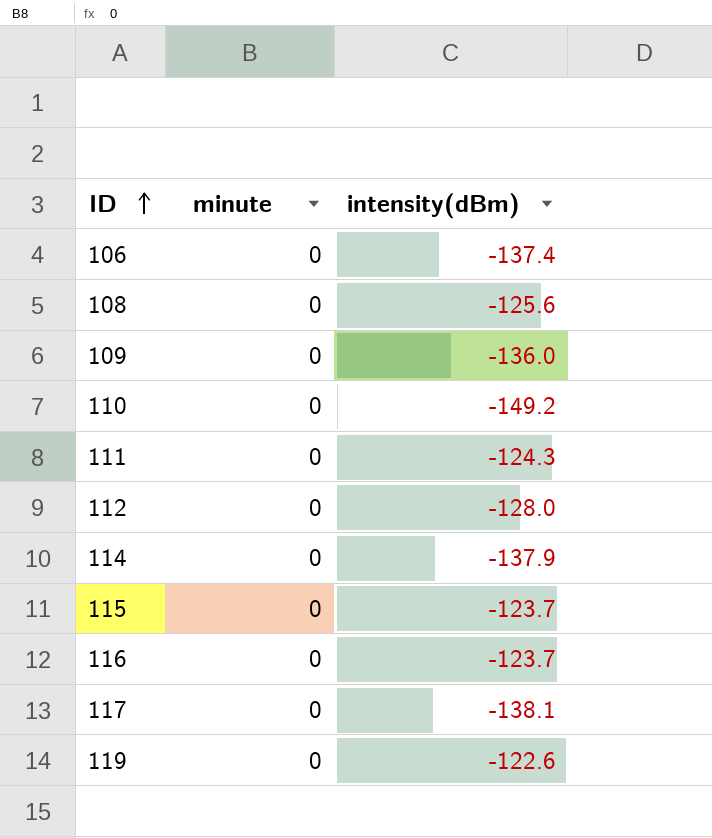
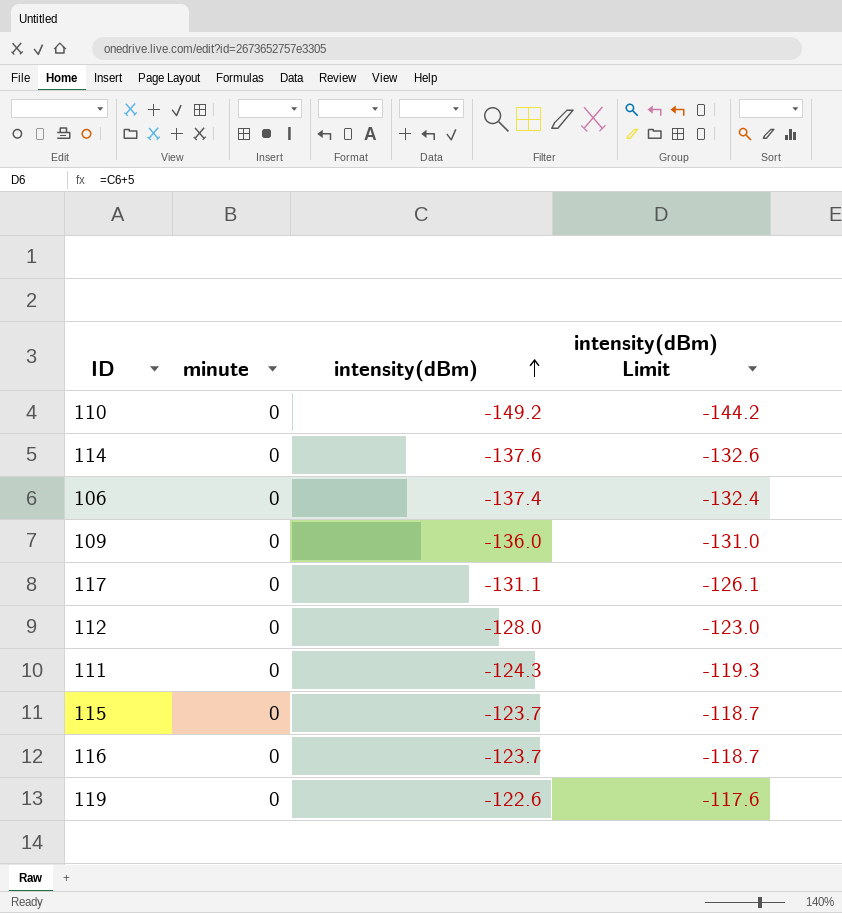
row order: ID ascending -> intensity(dBm) ascending
column intensity(dBm) Limit | formula: none -> [intensity(dBm)] + 5
row 108: 0 | -125.6 -> none
114 | intensity(dBm): -137.9 -> -137.6
117 | intensity(dBm): -138.1 -> -131.1

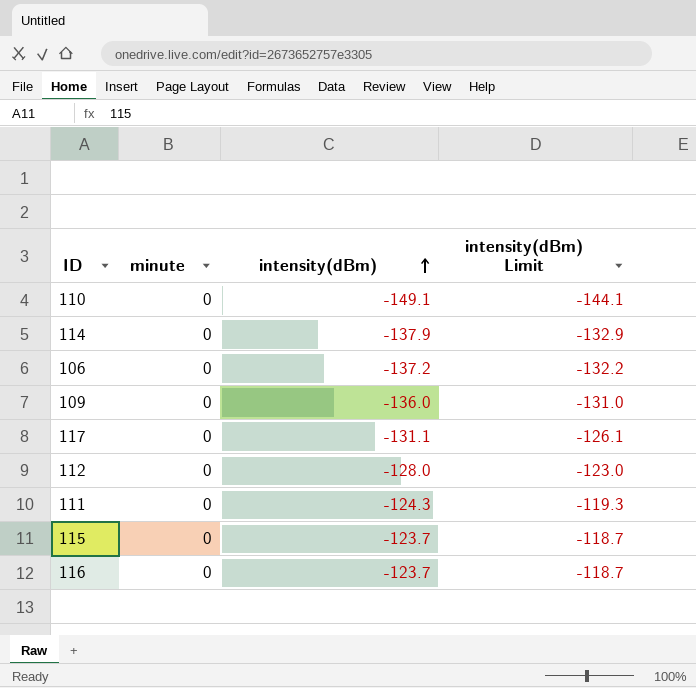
row 119: 0 | -122.6 | -117.6 -> none
110 | intensity(dBm): -149.2 -> -149.1
110 | intensity(dBm) Limit: -144.2 -> -144.1
114 | intensity(dBm): -137.6 -> -137.9
114 | intensity(dBm) Limit: -132.6 -> -132.9
106 | intensity(dBm): -137.4 -> -137.2
106 | intensity(dBm) Limit: -132.4 -> -132.2

